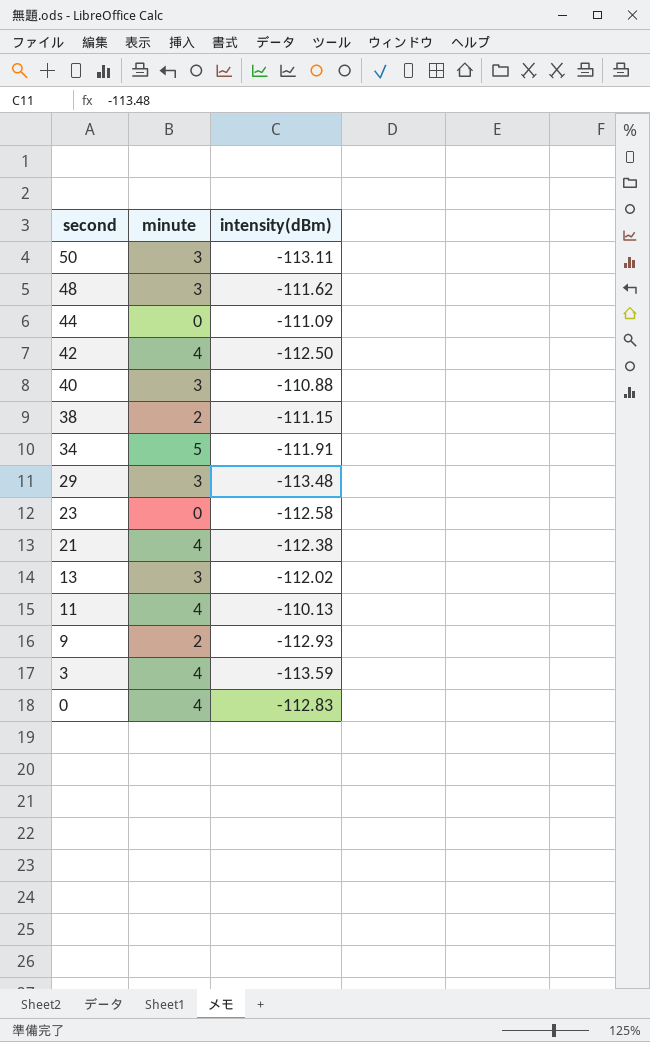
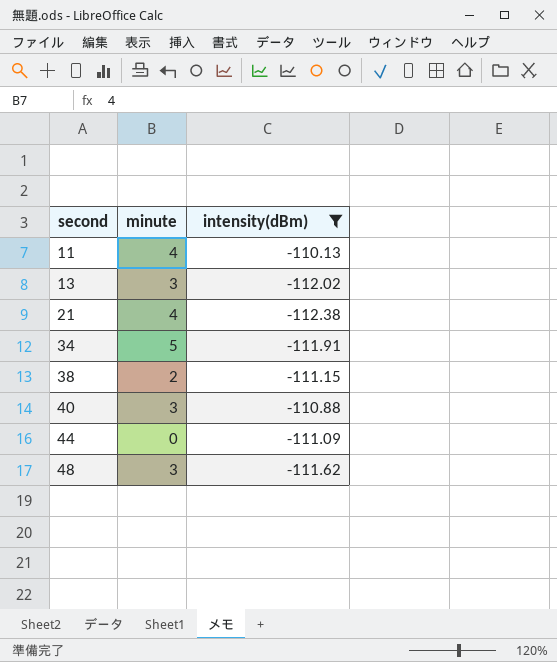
filter: none -> intensity(dBm) >= -112.38
row order: second descending -> second ascending

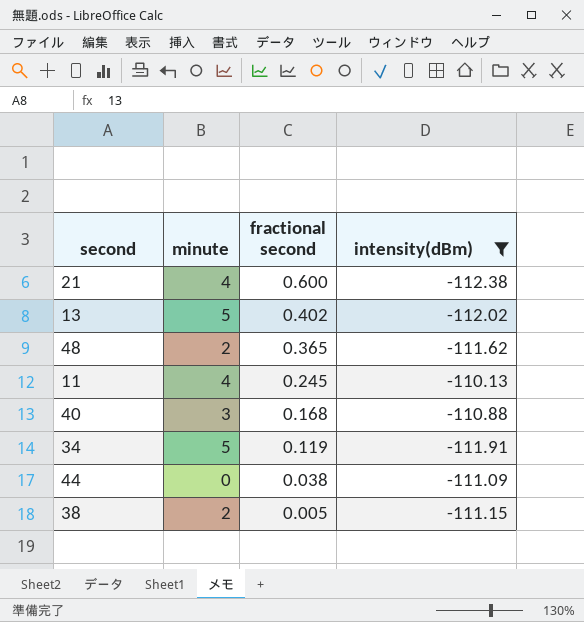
row order: second ascending -> fractional second descending
column fractional second | position: none -> 3
13 | minute: 3 -> 5
48 | minute: 3 -> 2

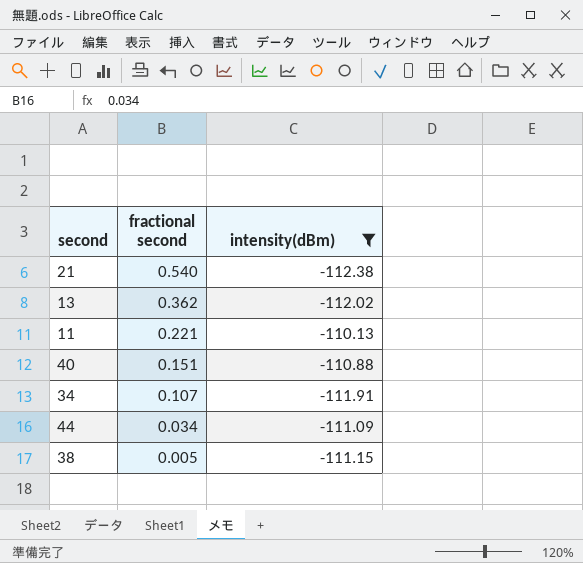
column minute | position: 2 -> none
row 48: 2 | 0.365 | -111.62 -> none
21 | fractional second: 0.600 -> 0.540
13 | fractional second: 0.402 -> 0.362
11 | fractional second: 0.245 -> 0.221
40 | fractional second: 0.168 -> 0.151
34 | fractional second: 0.119 -> 0.107
44 | fractional second: 0.038 -> 0.034

